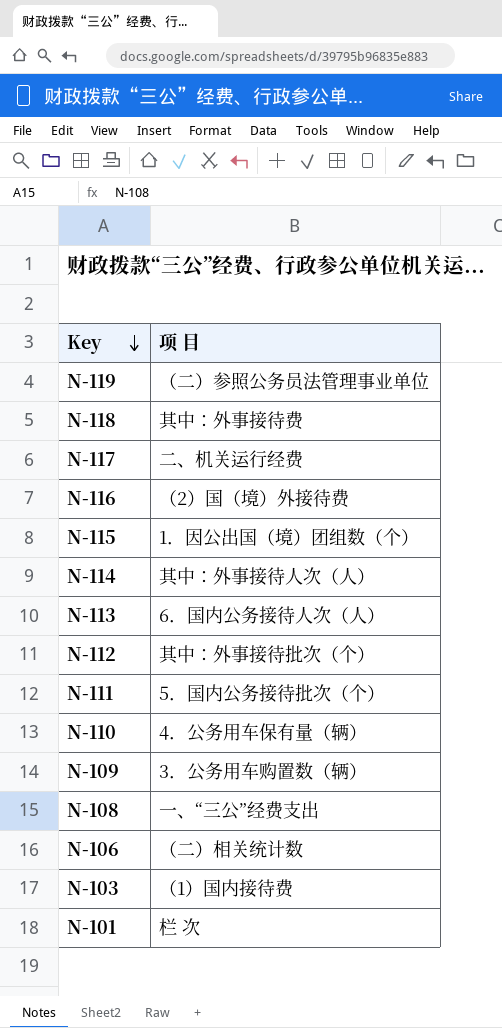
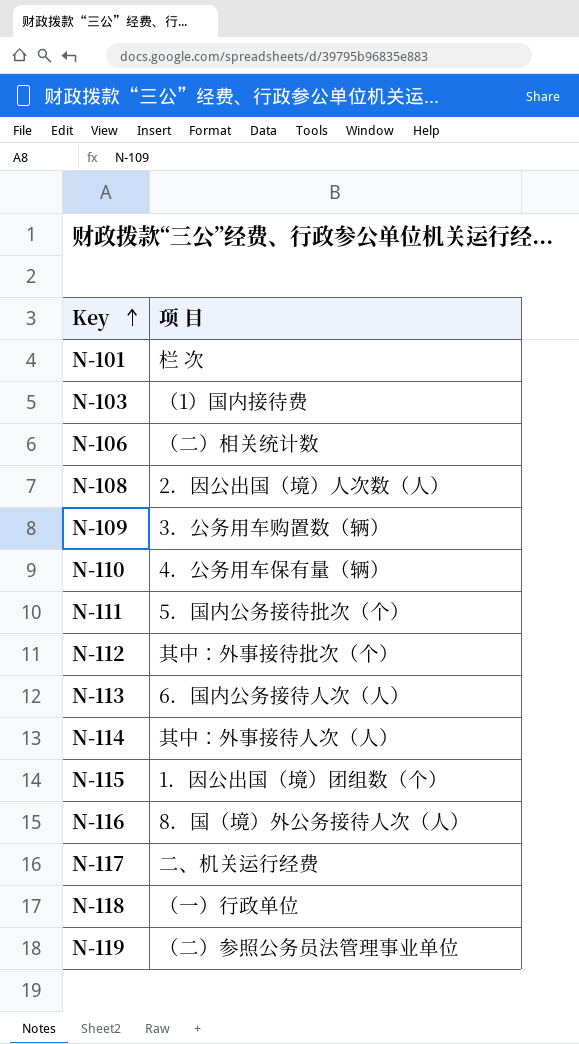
row order: Key descending -> Key ascending
N-108 | 项 目: 一、“三公”经费支出 -> 2．因公出国（境）人次数（人）
N-116 | 项 目: （2）国（境）外接待费 -> 8．国（境）外公务接待人次（人）
N-118 | 项 目: 其中：外事接待费 -> （一）行政单位

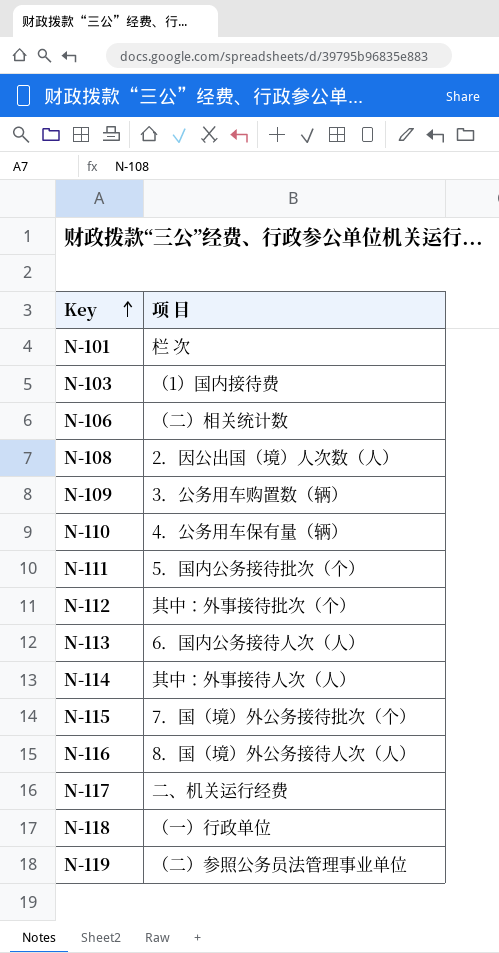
N-115 | 项 目: 1．因公出国（境）团组数（个） -> 7．国（境）外公务接待批次（个）

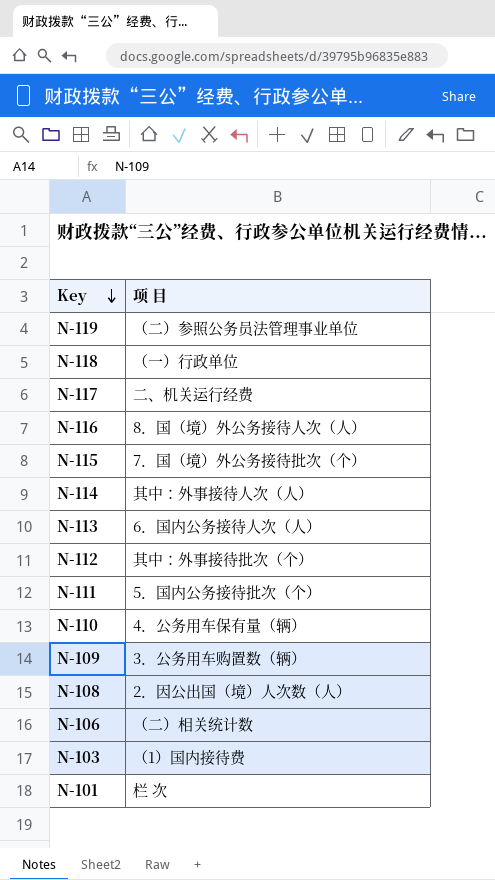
row order: Key ascending -> Key descending

